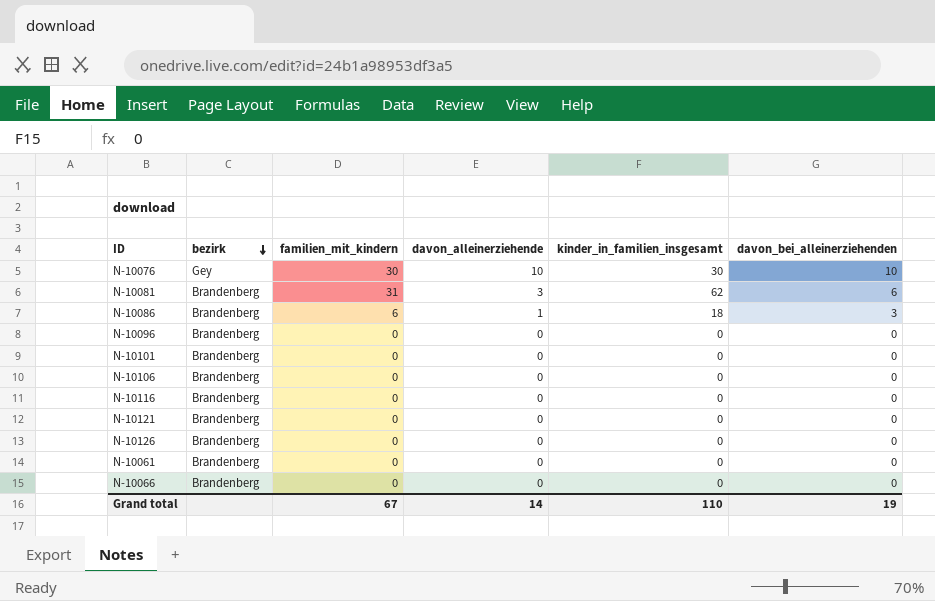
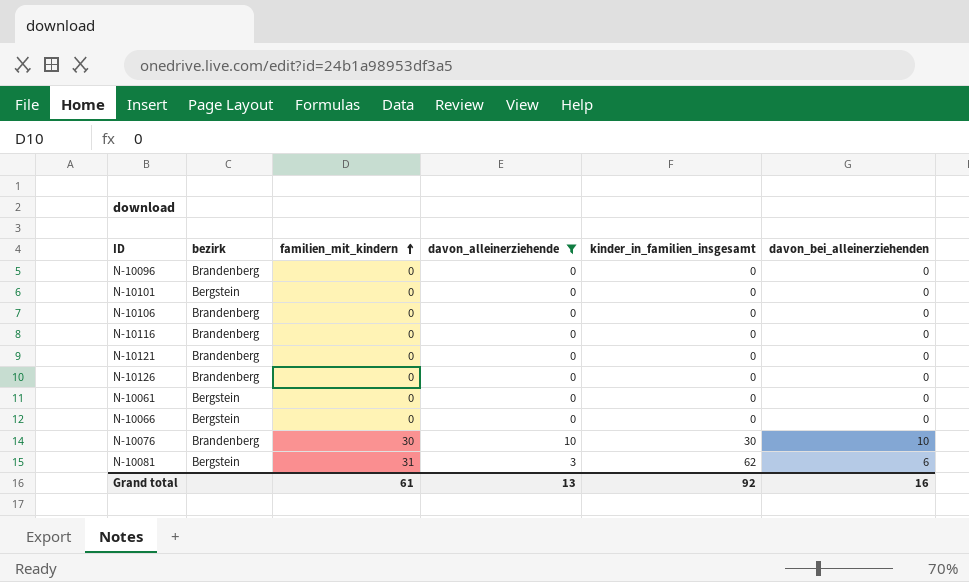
filter: none -> davon_alleinerziehende != 1
row order: bezirk descending -> familien_mit_kindern ascending
N-10101 | bezirk: Brandenberg -> Bergstein
N-10061 | bezirk: Brandenberg -> Bergstein
N-10066 | bezirk: Brandenberg -> Bergstein
N-10076 | bezirk: Gey -> Brandenberg
N-10081 | bezirk: Brandenberg -> Bergstein
Grand total | familien_mit_kindern: 67 -> 61
Grand total | davon_alleinerziehende: 14 -> 13
Grand total | kinder_in_familien_insgesamt: 110 -> 92
Grand total | davon_bei_alleinerziehenden: 19 -> 16

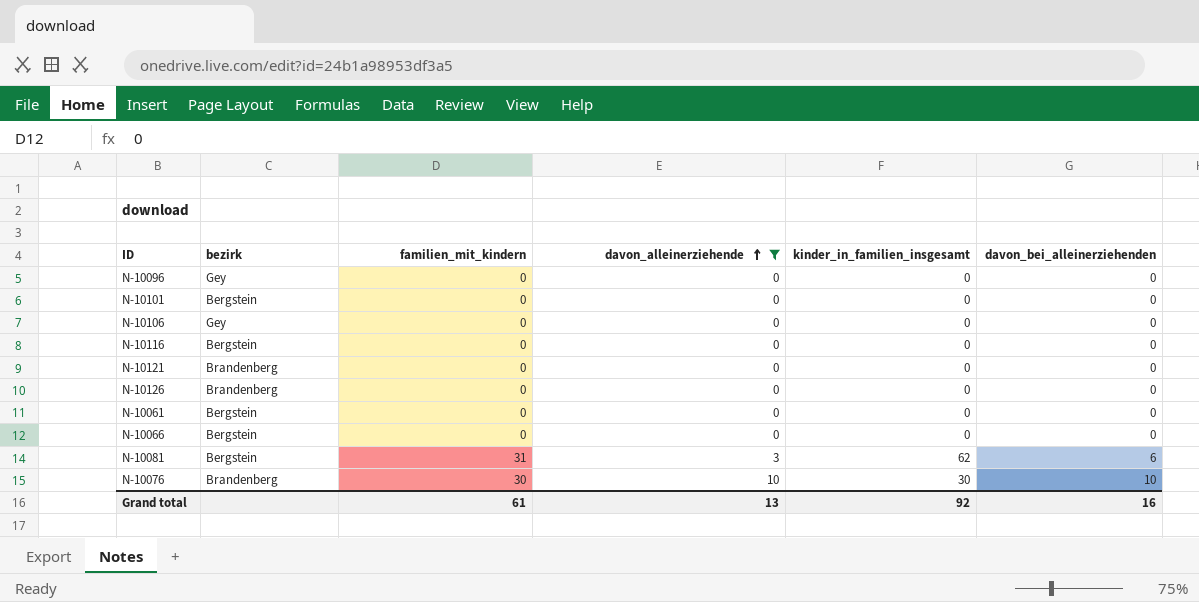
row order: familien_mit_kindern ascending -> davon_alleinerziehende ascending
N-10096 | bezirk: Brandenberg -> Gey
N-10106 | bezirk: Brandenberg -> Gey
N-10116 | bezirk: Brandenberg -> Bergstein

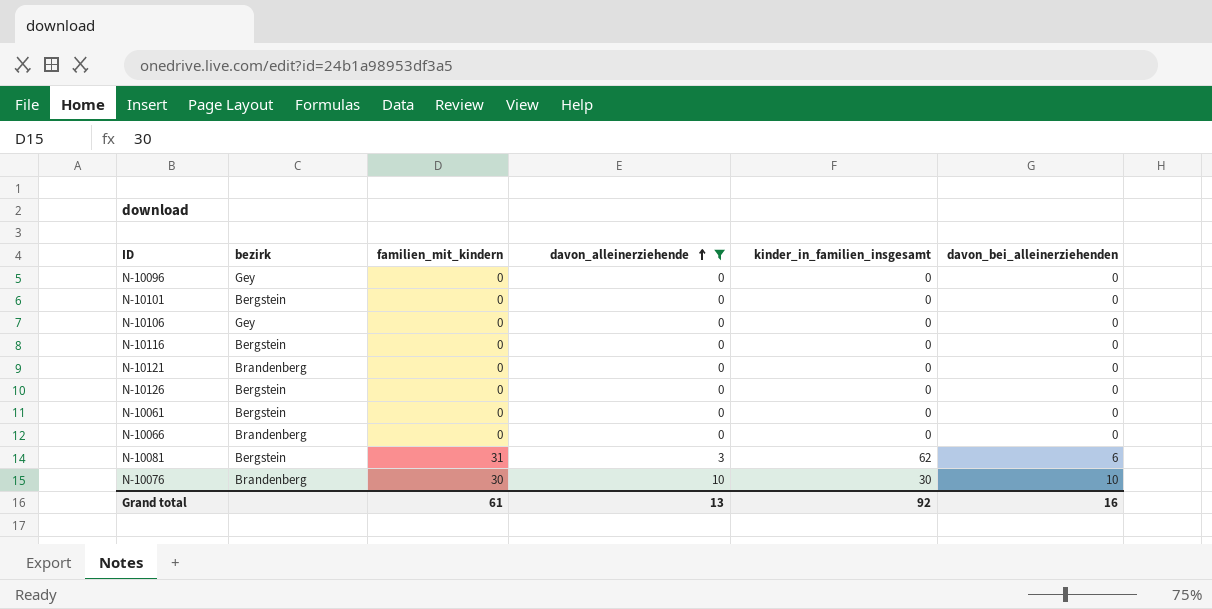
N-10126 | bezirk: Brandenberg -> Bergstein
N-10066 | bezirk: Bergstein -> Brandenberg

